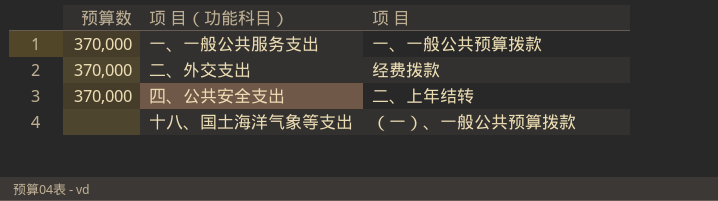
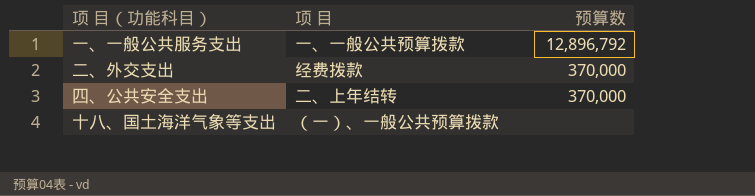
column 预算数 | position: 1 -> 3
一、一般公共服务支出 | 预算数: 370,000 -> 12,896,792

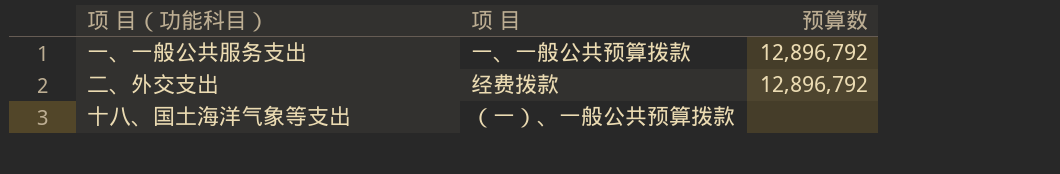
row 四、公共安全支出: 二、上年结转 | 370,000 -> none
二、外交支出 | 预算数: 370,000 -> 12,896,792

